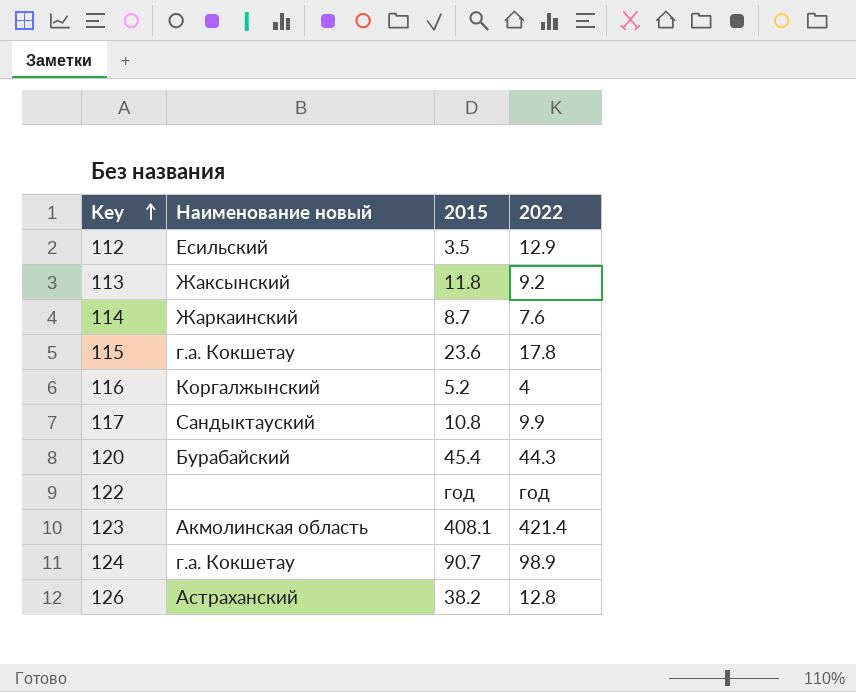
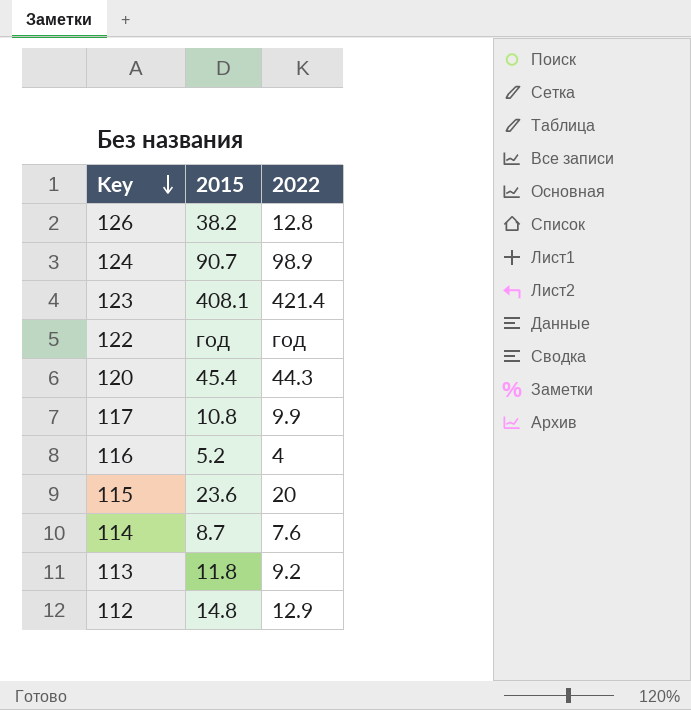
row order: Key ascending -> Key descending
column Наименование новый | position: 2 -> none
115 | 2022: 17.8 -> 20
112 | 2015: 3.5 -> 14.8

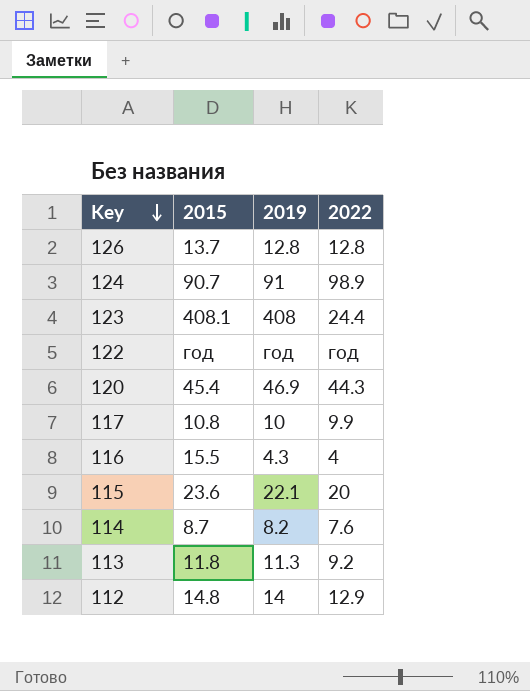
column 2019 | position: none -> 3
126 | 2015: 38.2 -> 13.7
123 | 2022: 421.4 -> 24.4
116 | 2015: 5.2 -> 15.5

